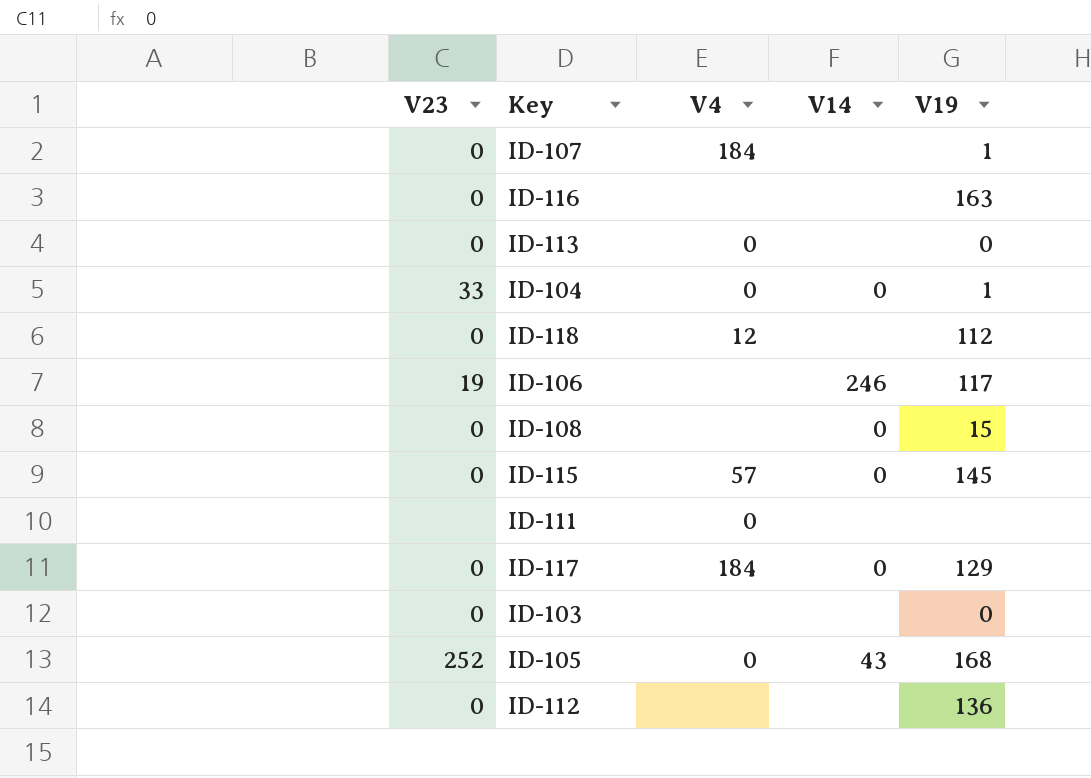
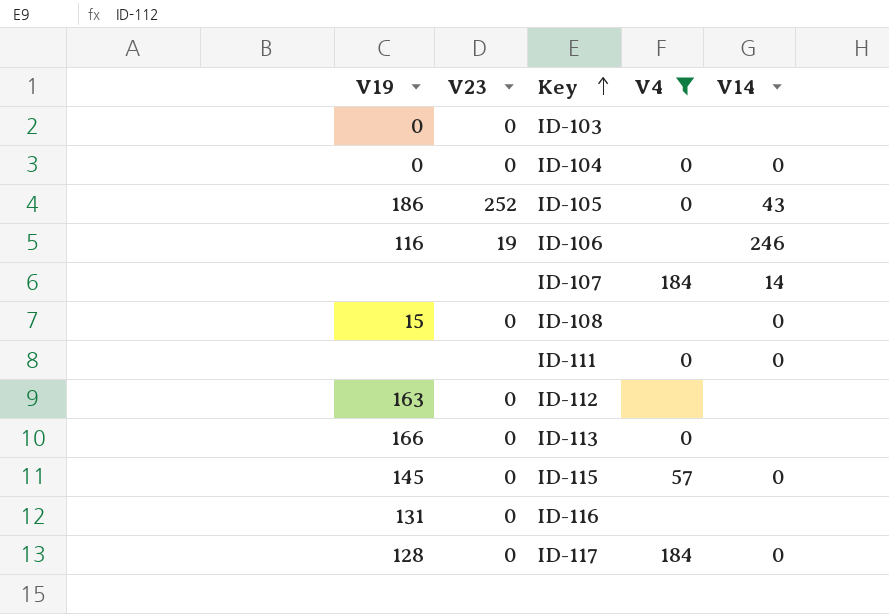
filter: none -> V4 != 12
row order: none -> Key ascending
column V19 | position: 5 -> 1
ID-104 | V19: 1 -> 0
ID-104 | V23: 33 -> 0
ID-105 | V19: 168 -> 186
ID-106 | V19: 117 -> 116
ID-107 | V19: 1 -> none
ID-107 | V23: 0 -> none
ID-107 | V14: none -> 14
ID-111 | V14: none -> 0
ID-112 | V19: 136 -> 163
ID-113 | V19: 0 -> 166
ID-116 | V19: 163 -> 131
ID-117 | V19: 129 -> 128

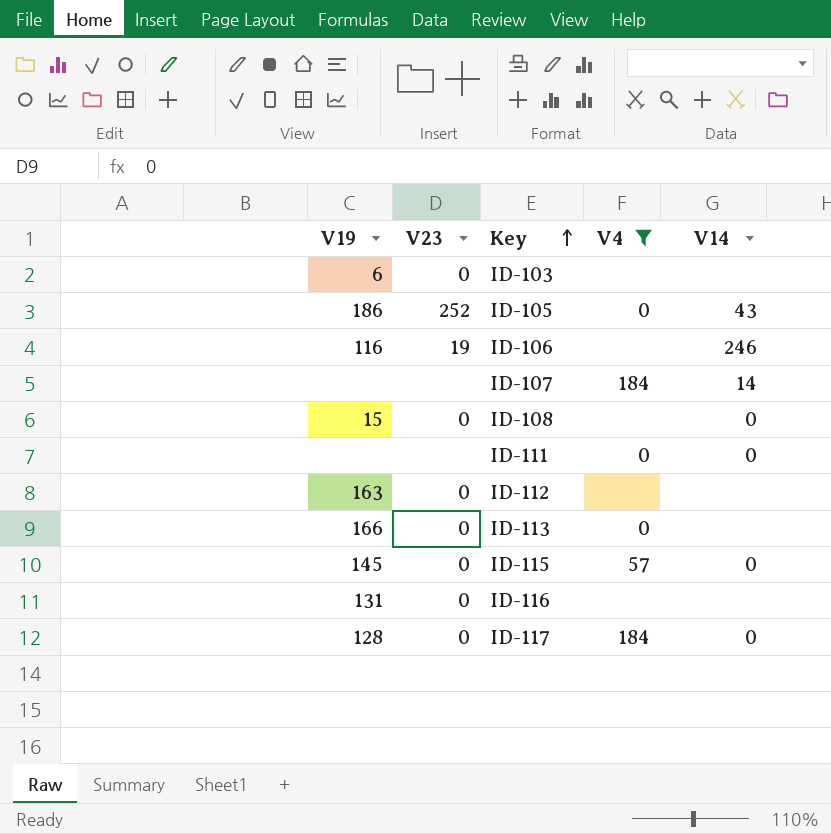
row ID-104: 0 | 0 | 0 | 0 -> none
ID-103 | V19: 0 -> 6

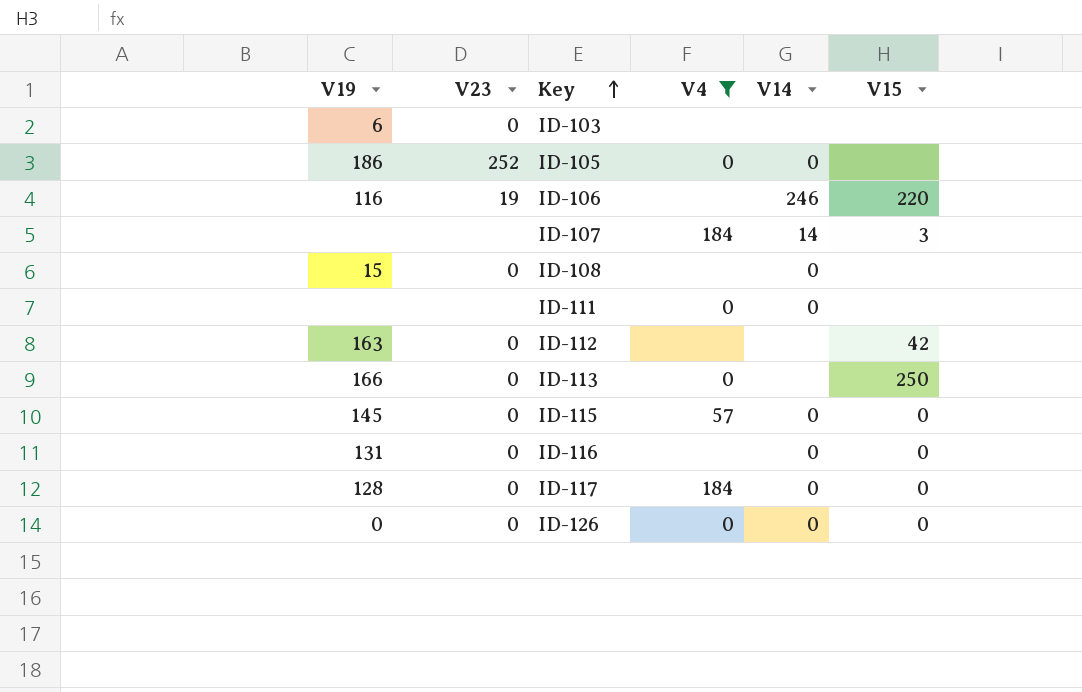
column V15 | position: none -> 6
ID-105 | V14: 43 -> 0
ID-116 | V14: none -> 0
row ID-126: none -> 0 | 0 | 0 | 0 | 0

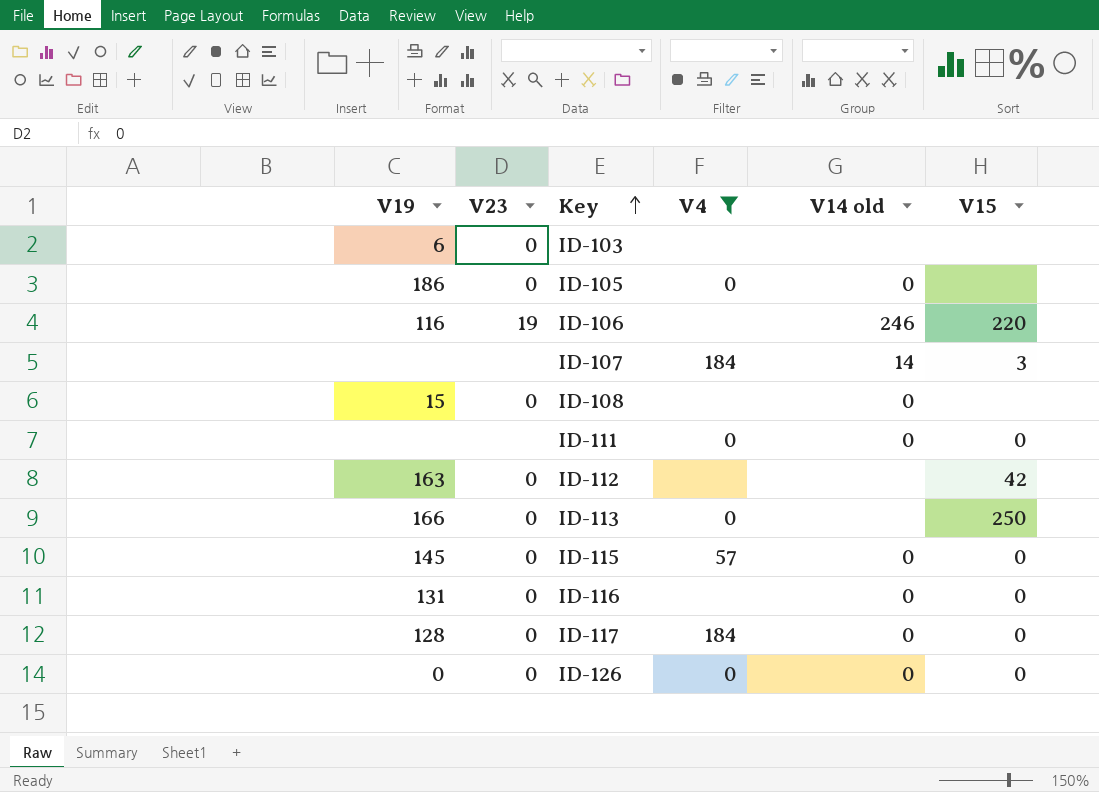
column name: V14 -> V14 old
ID-105 | V23: 252 -> 0
ID-111 | V15: none -> 0

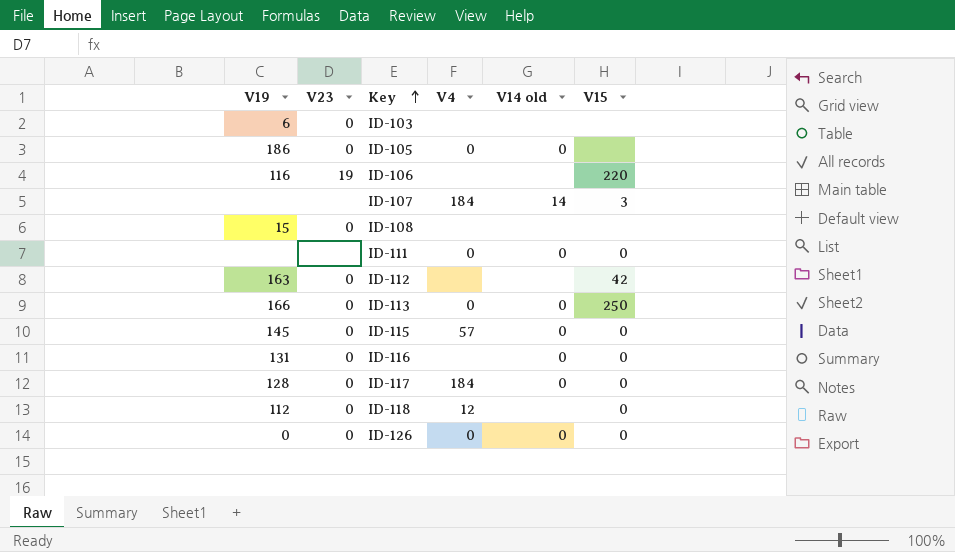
filter: V4 != 12 -> none
ID-106 | V14 old: 246 -> none
ID-108 | V14 old: 0 -> none
ID-113 | V14 old: none -> 0

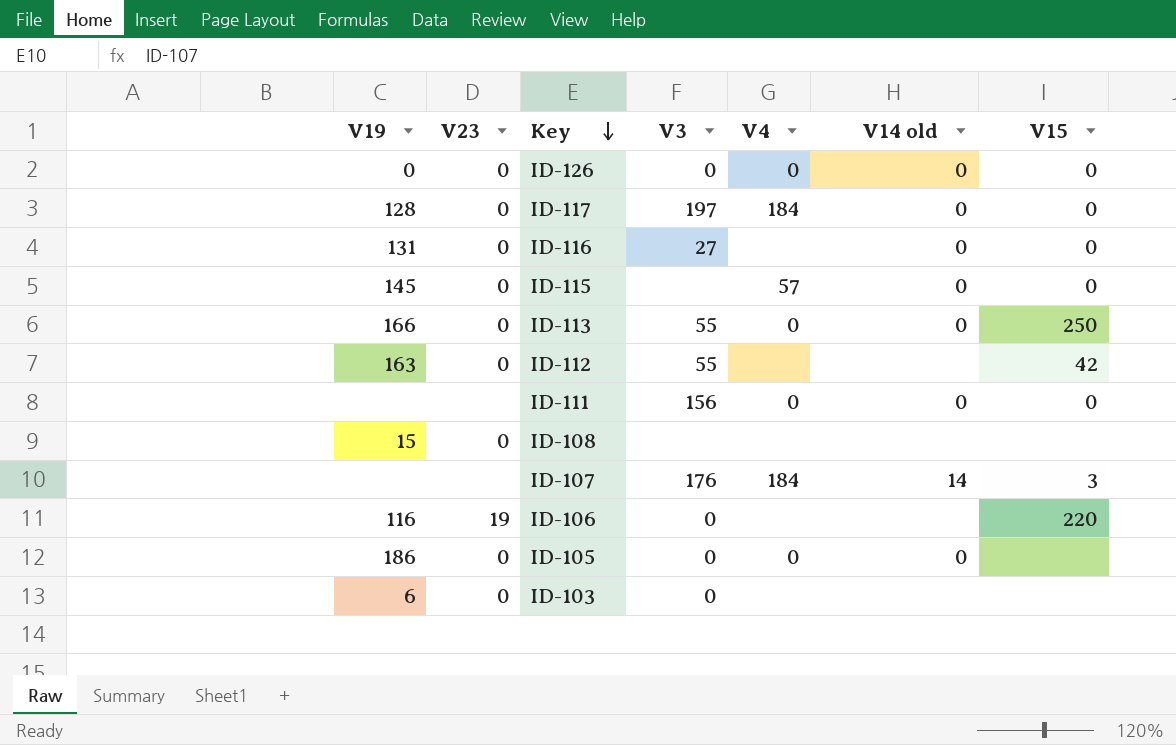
row order: Key ascending -> Key descending
column V3 | position: none -> 4
row ID-118: 112 | 0 | 12 | none | 0 -> none

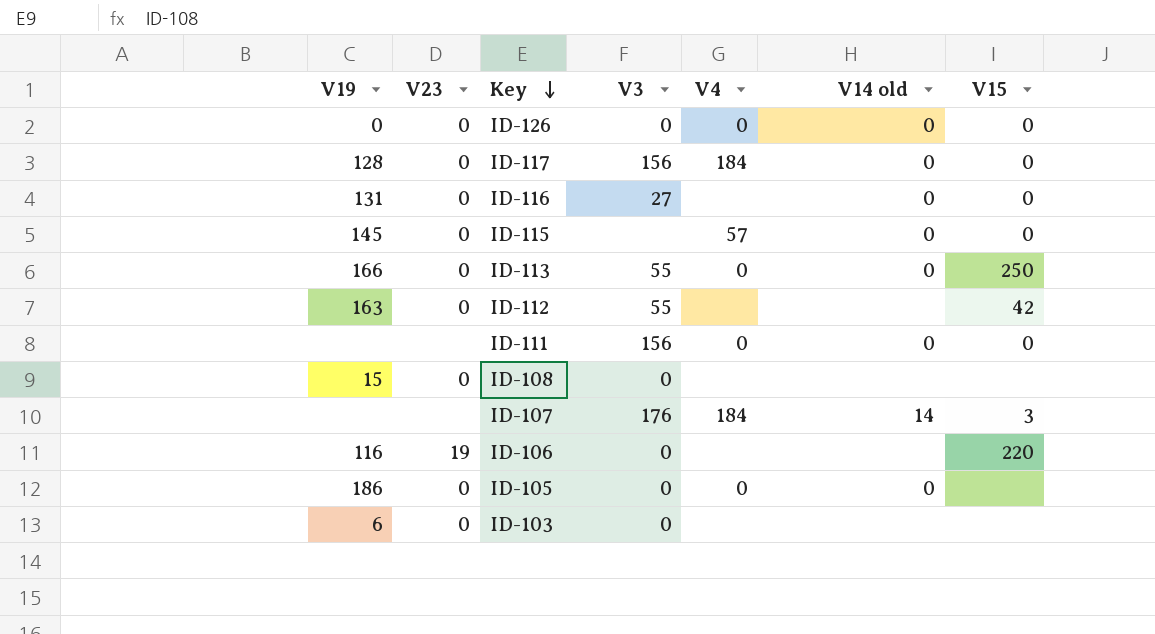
ID-117 | V3: 197 -> 156
ID-108 | V3: none -> 0

